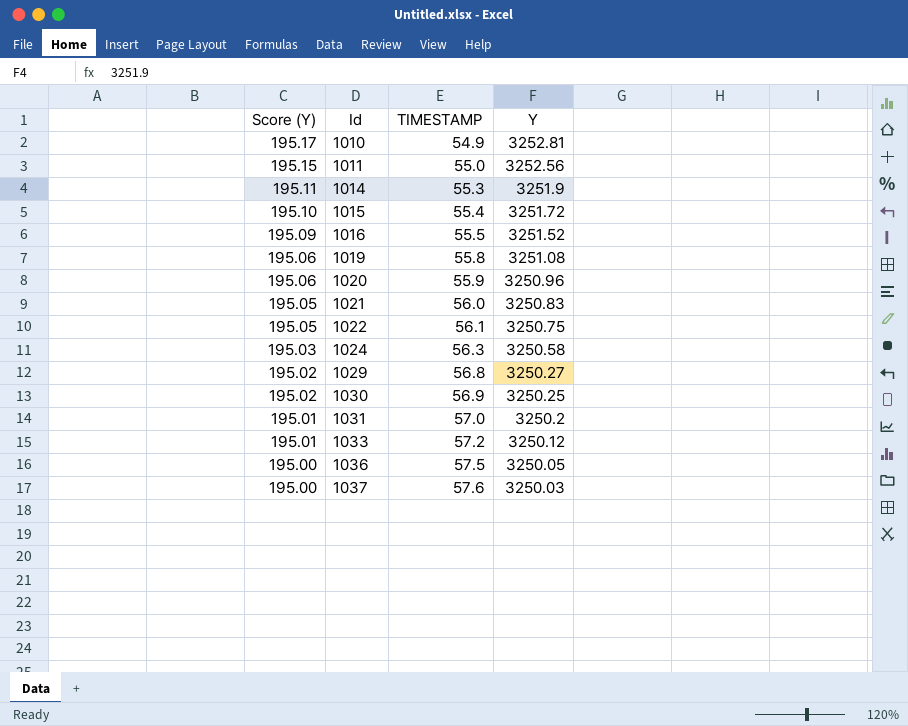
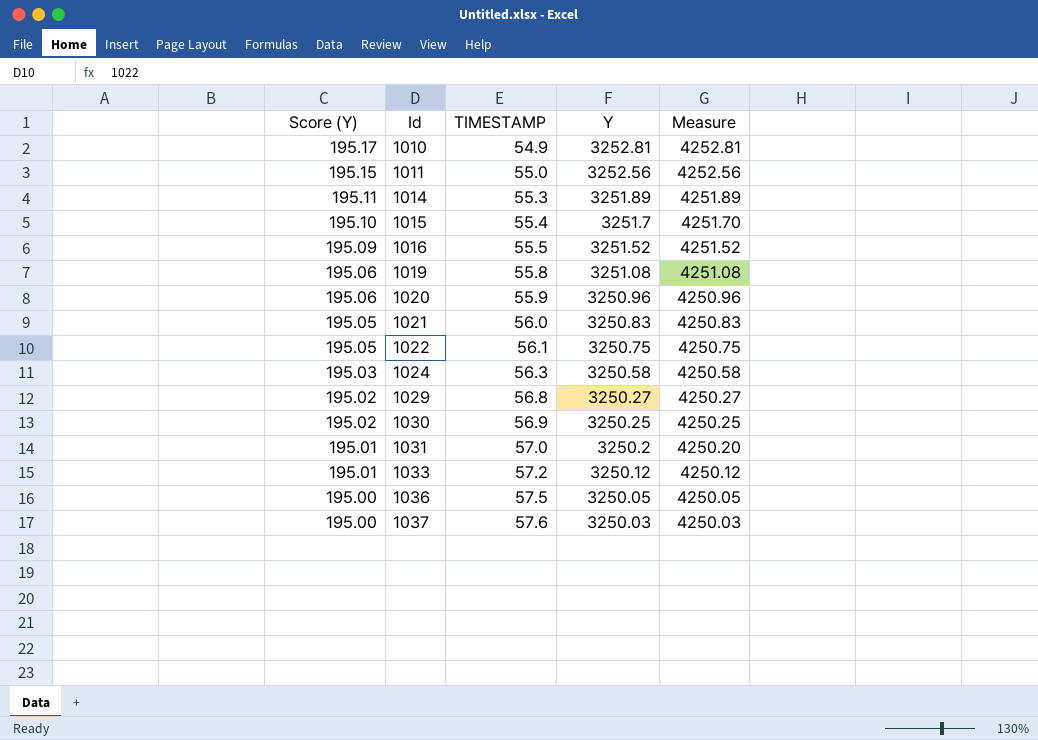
column Measure | formula: none -> [Y] + 1000
1014 | Y: 3251.9 -> 3251.89
1015 | Y: 3251.72 -> 3251.7

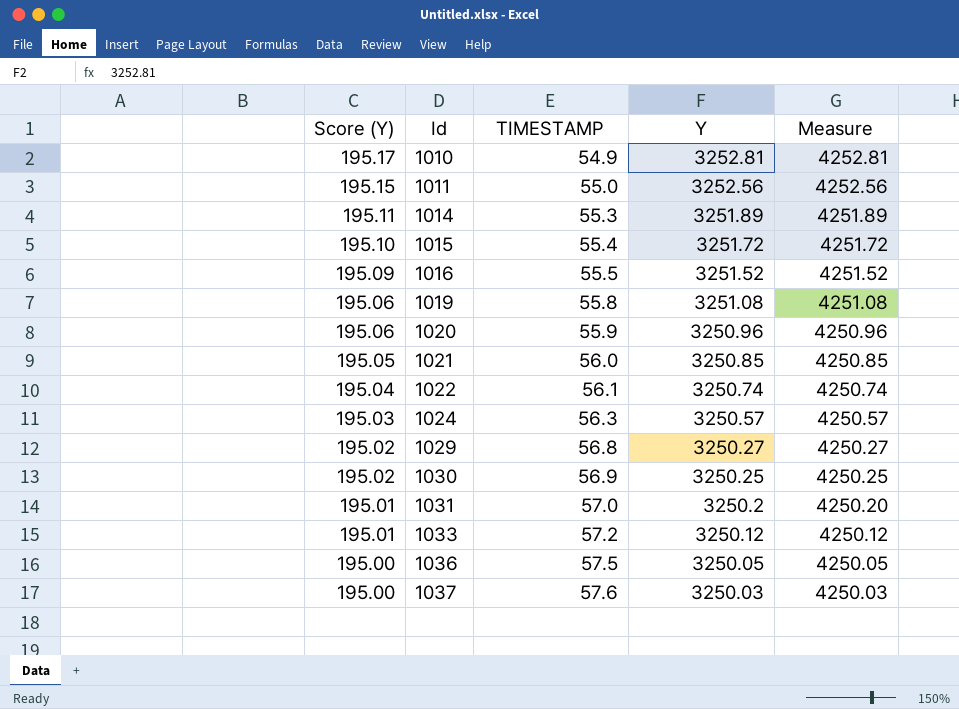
1015 | Y: 3251.7 -> 3251.72
1015 | Measure: 4251.70 -> 4251.72
1021 | Y: 3250.83 -> 3250.85
1021 | Measure: 4250.83 -> 4250.85
1022 | Score (Y): 195.05 -> 195.04
1022 | Y: 3250.75 -> 3250.74
1022 | Measure: 4250.75 -> 4250.74
1024 | Y: 3250.58 -> 3250.57
1024 | Measure: 4250.58 -> 4250.57

